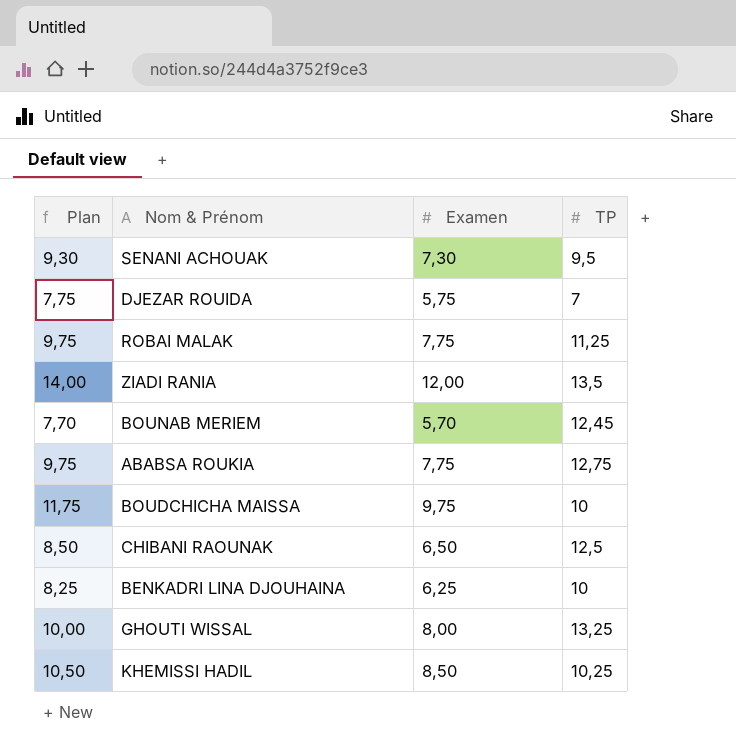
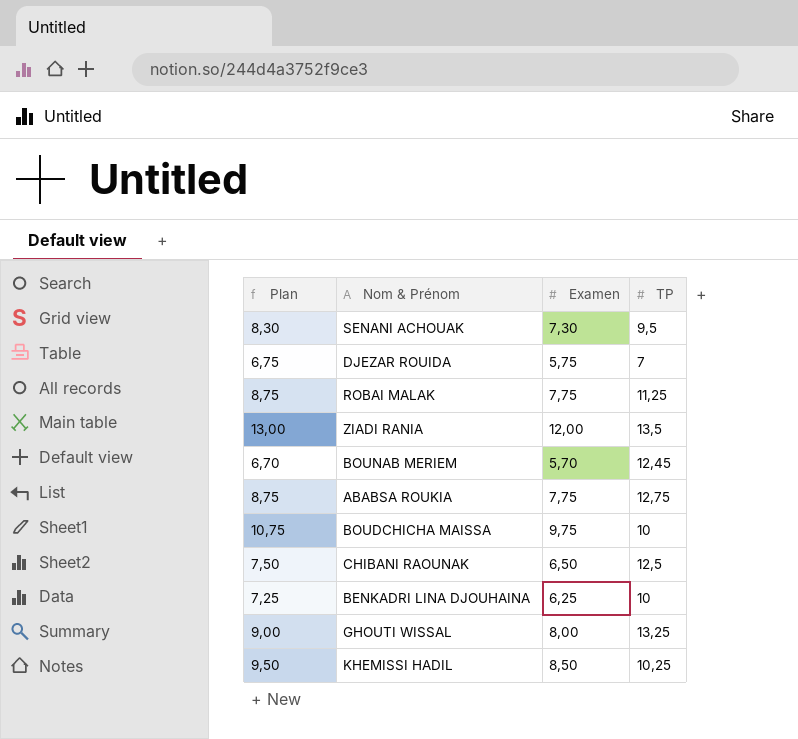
column Plan | formula: [Examen] + 2 -> [Examen] + 1

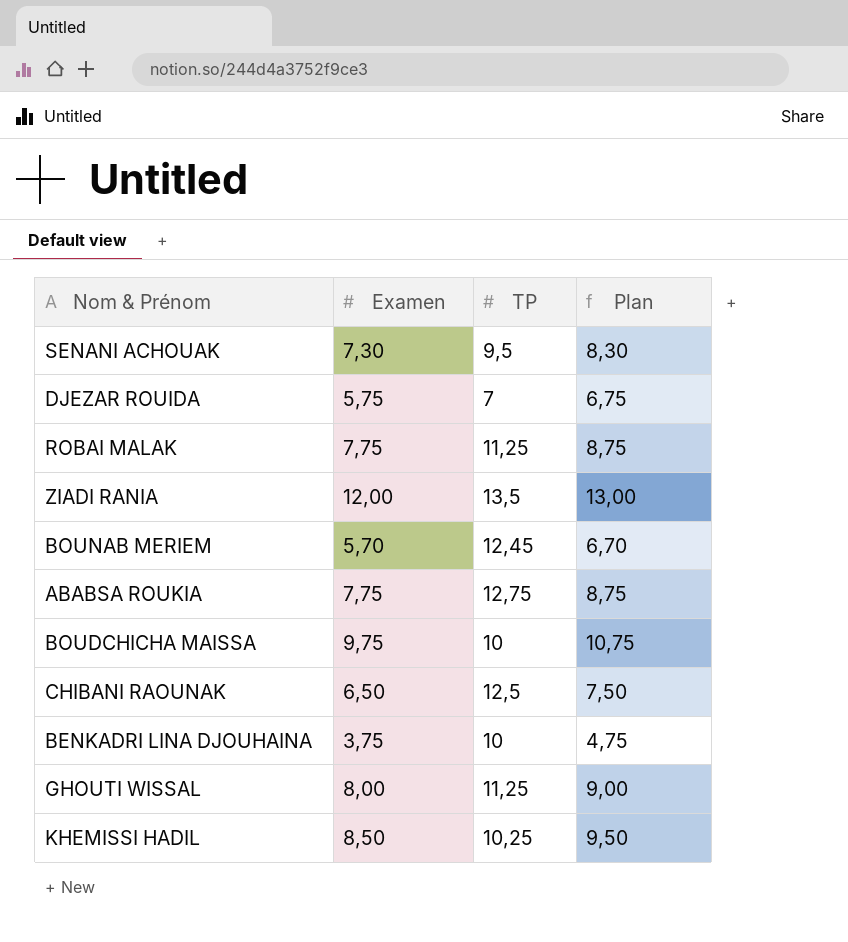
column Plan | position: 1 -> 4
BENKADRI LINA DJOUHAINA | Examen: 6,25 -> 3,75
BENKADRI LINA DJOUHAINA | Plan: 7,25 -> 4,75
GHOUTI WISSAL | TP: 13,25 -> 11,25

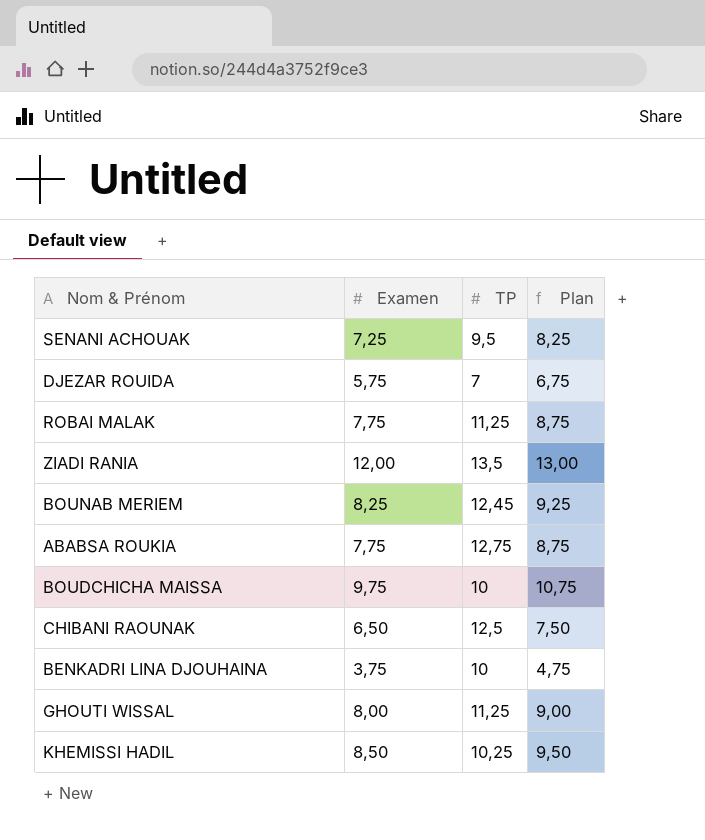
SENANI ACHOUAK | Examen: 7,30 -> 7,25
SENANI ACHOUAK | Plan: 8,30 -> 8,25
BOUNAB MERIEM | Examen: 5,70 -> 8,25
BOUNAB MERIEM | Plan: 6,70 -> 9,25

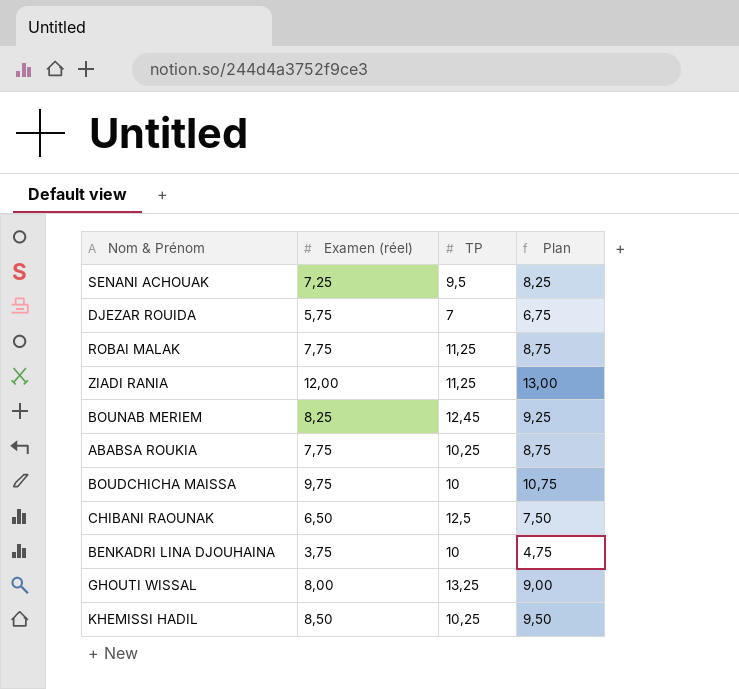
column name: Examen -> Examen (réel)
ZIADI RANIA | TP: 13,5 -> 11,25
ABABSA ROUKIA | TP: 12,75 -> 10,25
GHOUTI WISSAL | TP: 11,25 -> 13,25

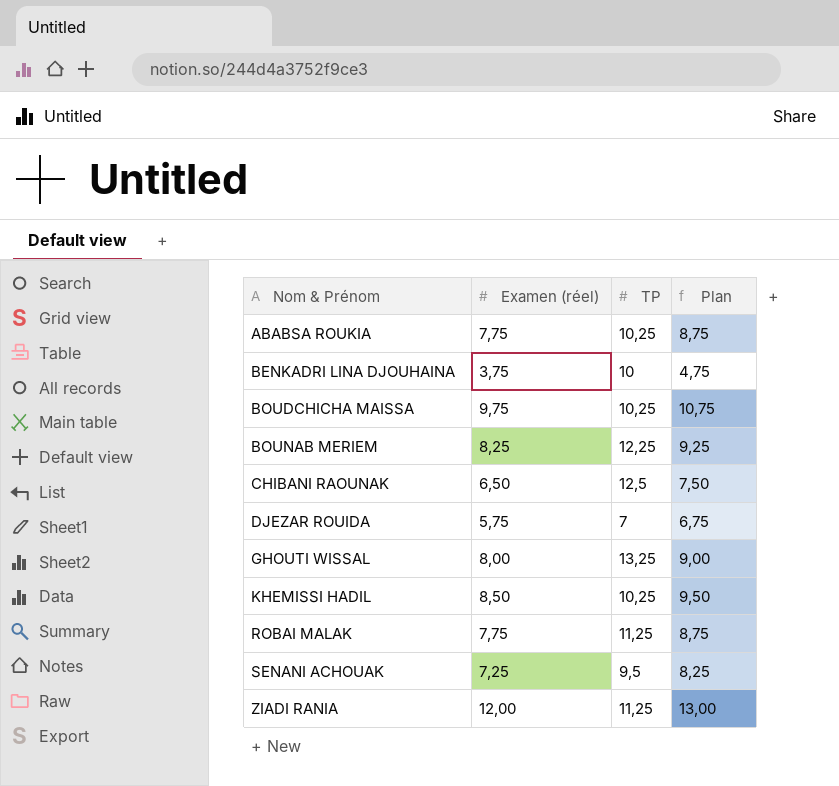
row order: none -> Nom & Prénom ascending
BOUDCHICHA MAISSA | TP: 10 -> 10,25
BOUNAB MERIEM | TP: 12,45 -> 12,25

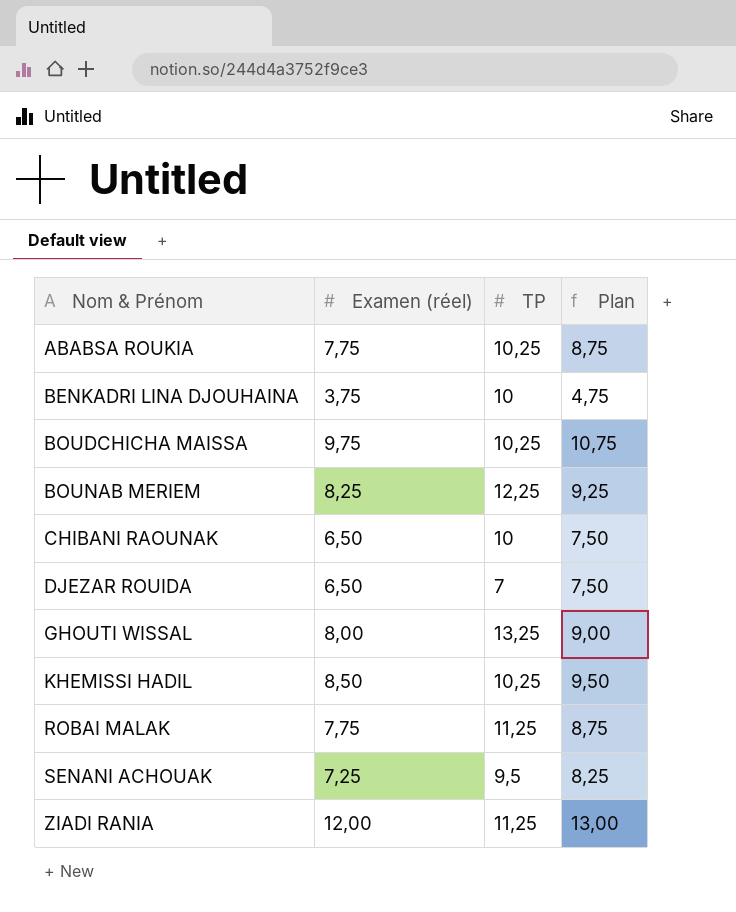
CHIBANI RAOUNAK | TP: 12,5 -> 10
DJEZAR ROUIDA | Examen (réel): 5,75 -> 6,50
DJEZAR ROUIDA | Plan: 6,75 -> 7,50

